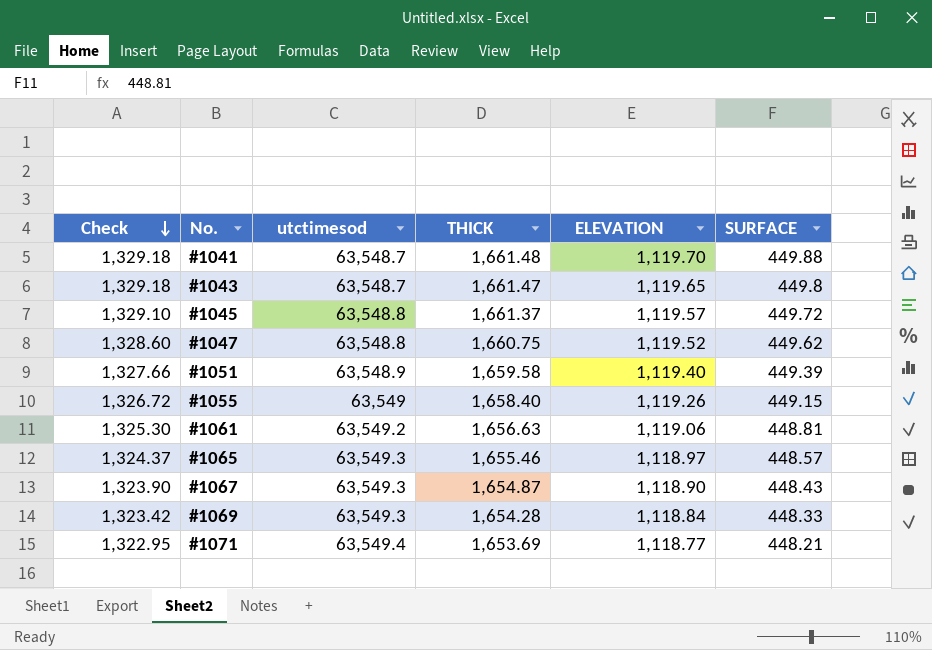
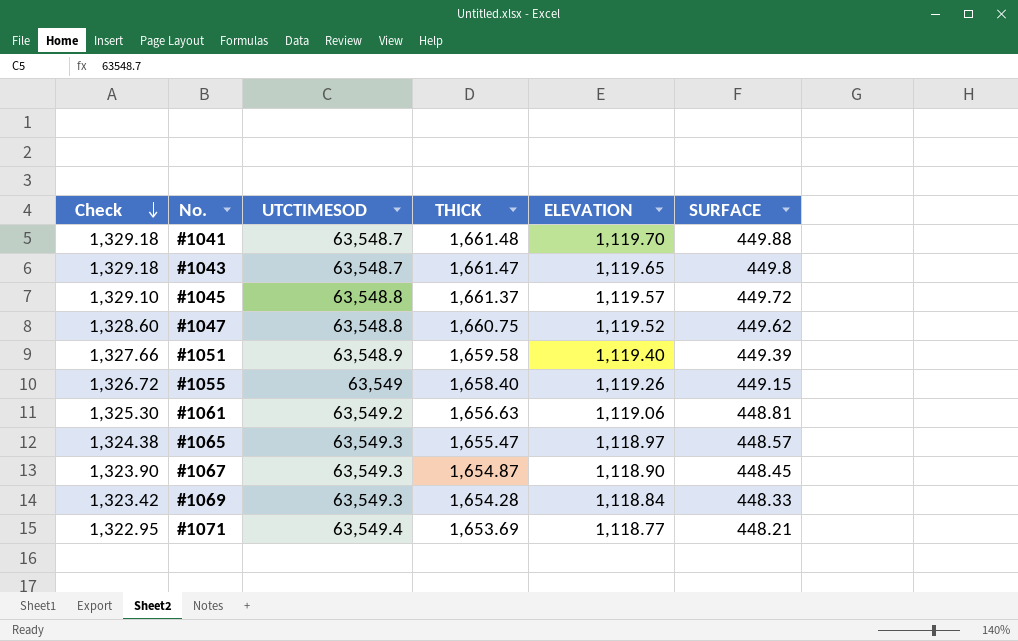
column name: utctimesod -> UTCTIMESOD
#1065 | Check: 1,324.37 -> 1,324.38
#1065 | THICK: 1,655.46 -> 1,655.47
#1067 | SURFACE: 448.43 -> 448.45

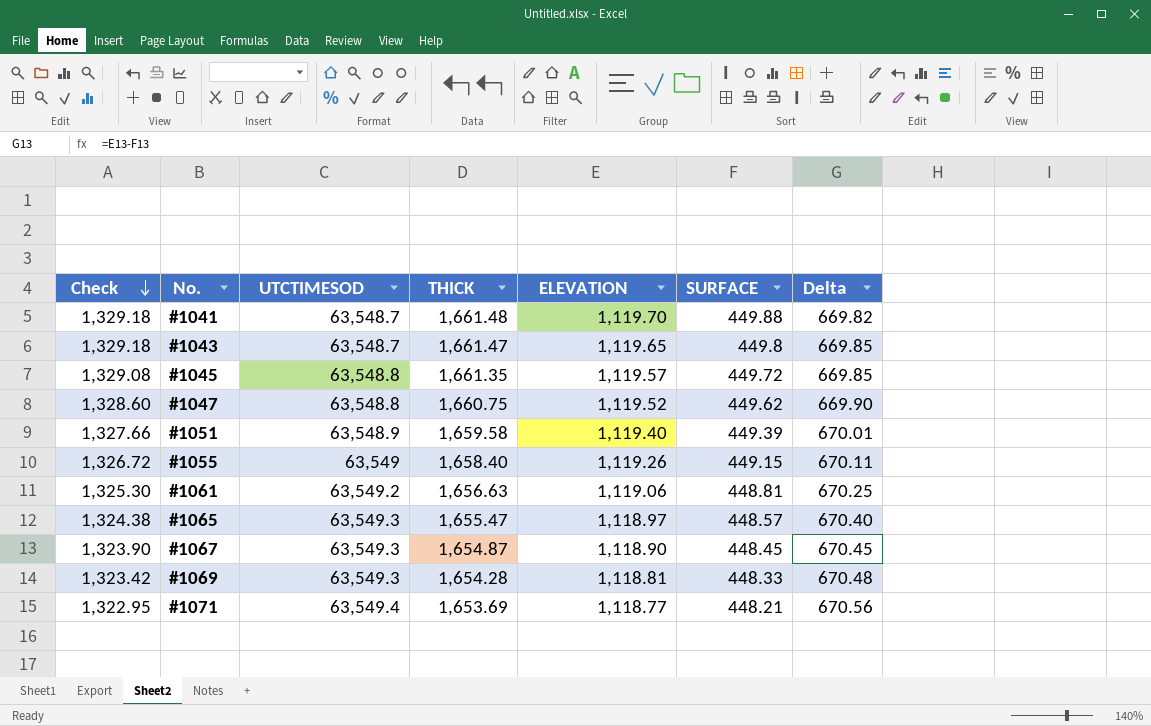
column Delta | formula: none -> [ELEVATION] - [SURFACE]
#1045 | Check: 1,329.10 -> 1,329.08
#1045 | THICK: 1,661.37 -> 1,661.35
#1069 | ELEVATION: 1,118.84 -> 1,118.81

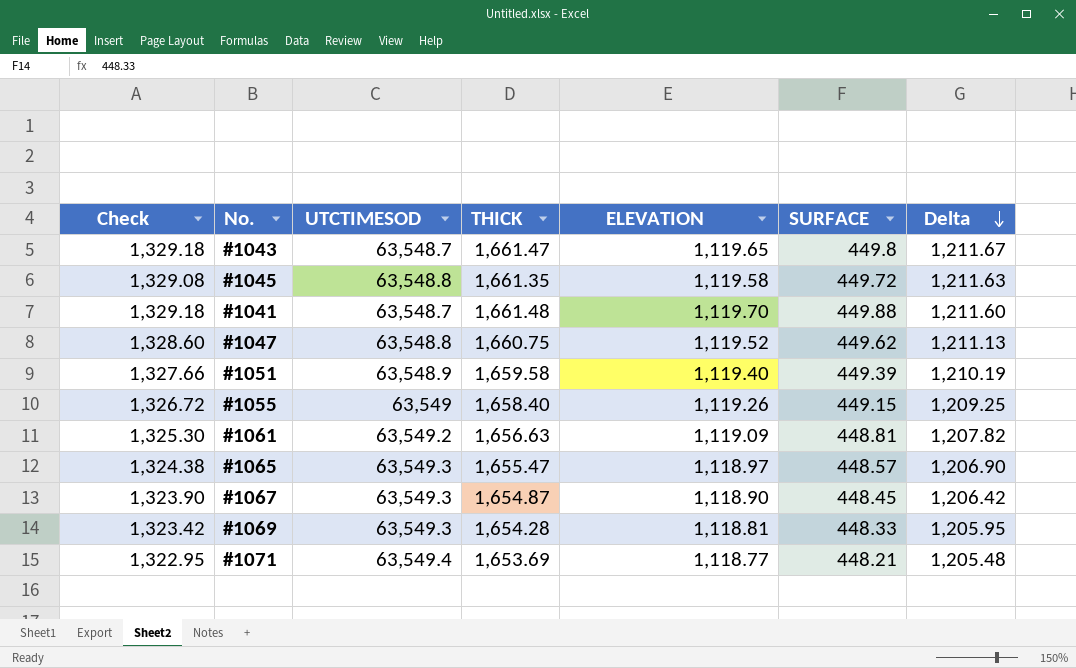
row order: Check descending -> Delta descending
column Delta | formula: [ELEVATION] - [SURFACE] -> [THICK] - [SURFACE]
#1045 | ELEVATION: 1,119.57 -> 1,119.58
#1061 | ELEVATION: 1,119.06 -> 1,119.09

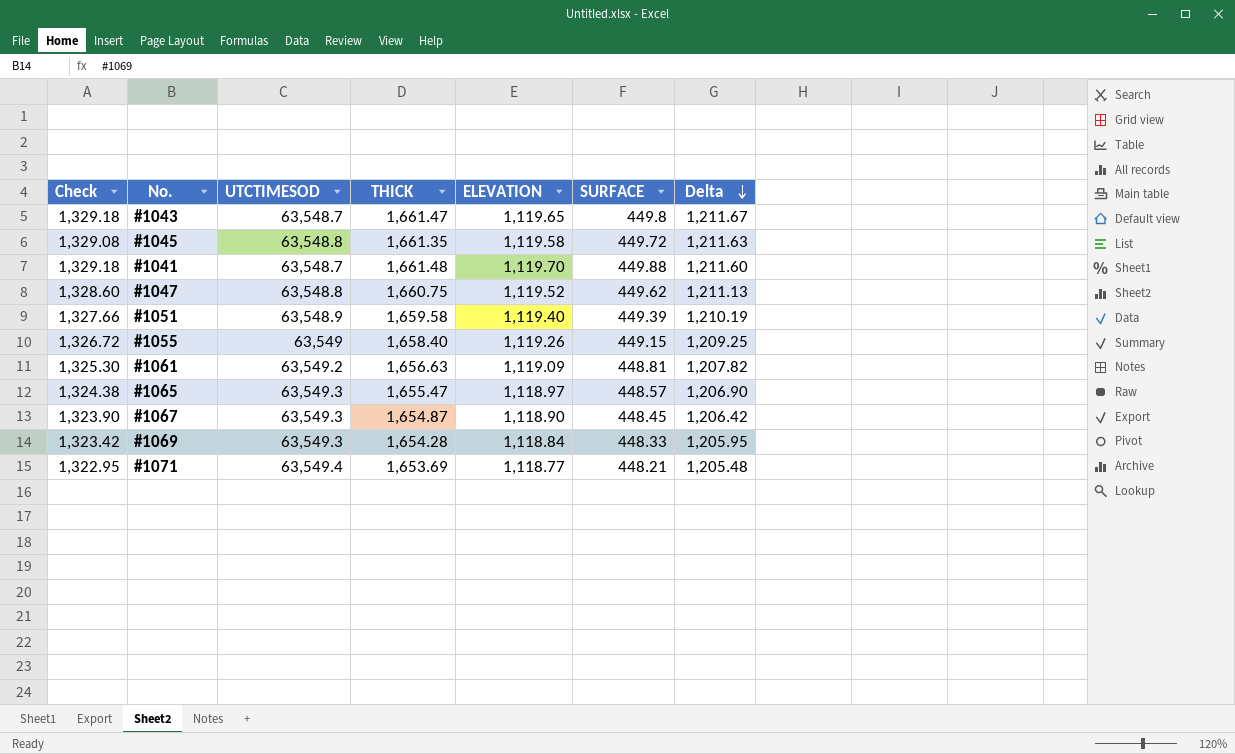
#1069 | ELEVATION: 1,118.81 -> 1,118.84

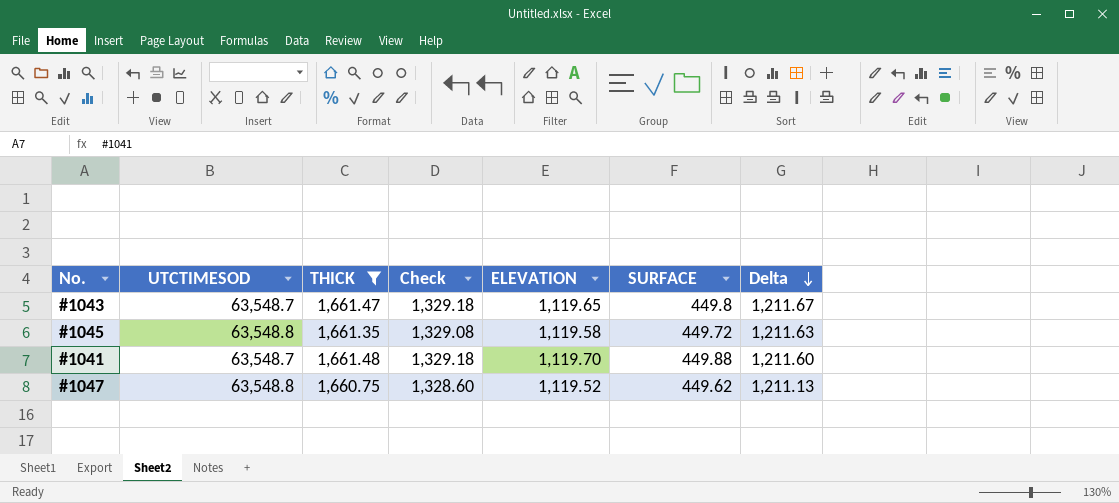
filter: none -> THICK >= 1,660.75
column Check | position: 1 -> 4

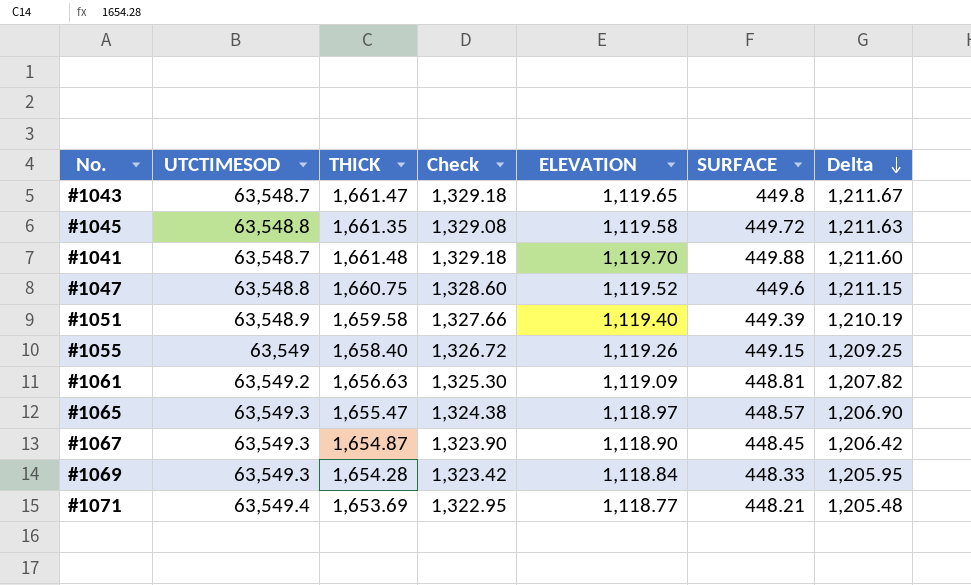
filter: THICK >= 1,660.75 -> none
#1047 | SURFACE: 449.62 -> 449.6
#1047 | Delta: 1,211.13 -> 1,211.15

